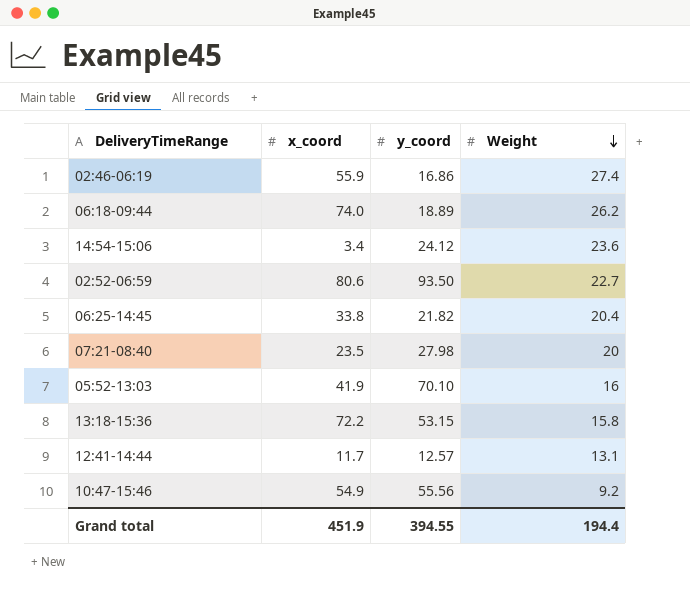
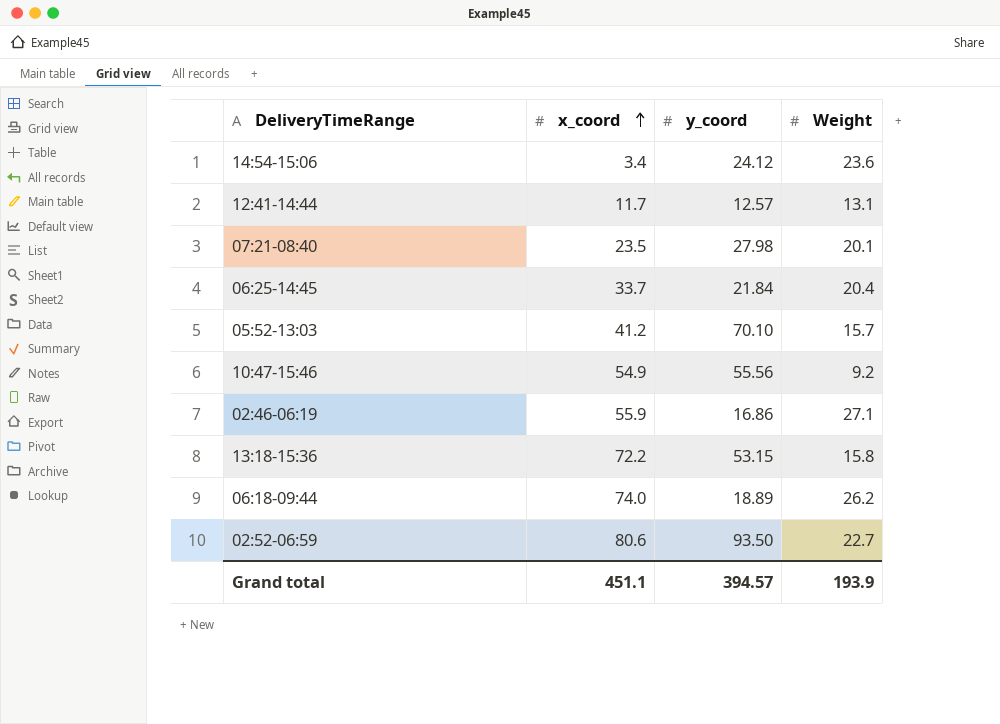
row order: Weight descending -> x_coord ascending
07:21-08:40 | Weight: 20 -> 20.1
06:25-14:45 | x_coord: 33.8 -> 33.7
06:25-14:45 | y_coord: 21.82 -> 21.84
05:52-13:03 | x_coord: 41.9 -> 41.2
05:52-13:03 | Weight: 16 -> 15.7
02:46-06:19 | Weight: 27.4 -> 27.1
Grand total | x_coord: 451.9 -> 451.1
Grand total | y_coord: 394.55 -> 394.57
Grand total | Weight: 194.4 -> 193.9

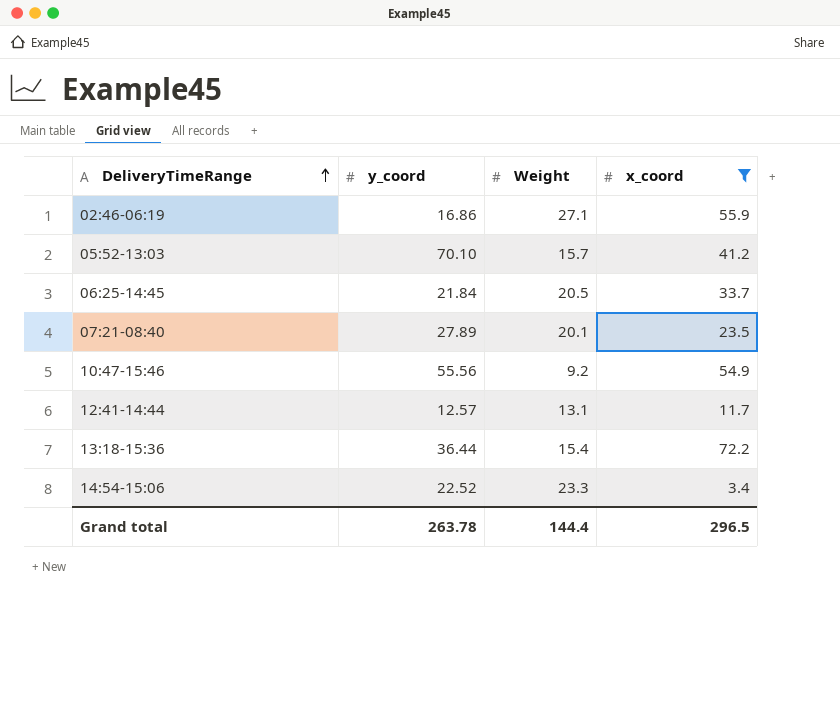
filter: none -> x_coord <= 72.2
row order: x_coord ascending -> DeliveryTimeRange ascending
column x_coord | position: 2 -> 4
06:25-14:45 | Weight: 20.4 -> 20.5
07:21-08:40 | y_coord: 27.98 -> 27.89
13:18-15:36 | y_coord: 53.15 -> 36.44
13:18-15:36 | Weight: 15.8 -> 15.4
14:54-15:06 | y_coord: 24.12 -> 22.52
14:54-15:06 | Weight: 23.6 -> 23.3
Grand total | y_coord: 394.57 -> 263.78
Grand total | Weight: 193.9 -> 144.4
Grand total | x_coord: 451.1 -> 296.5

